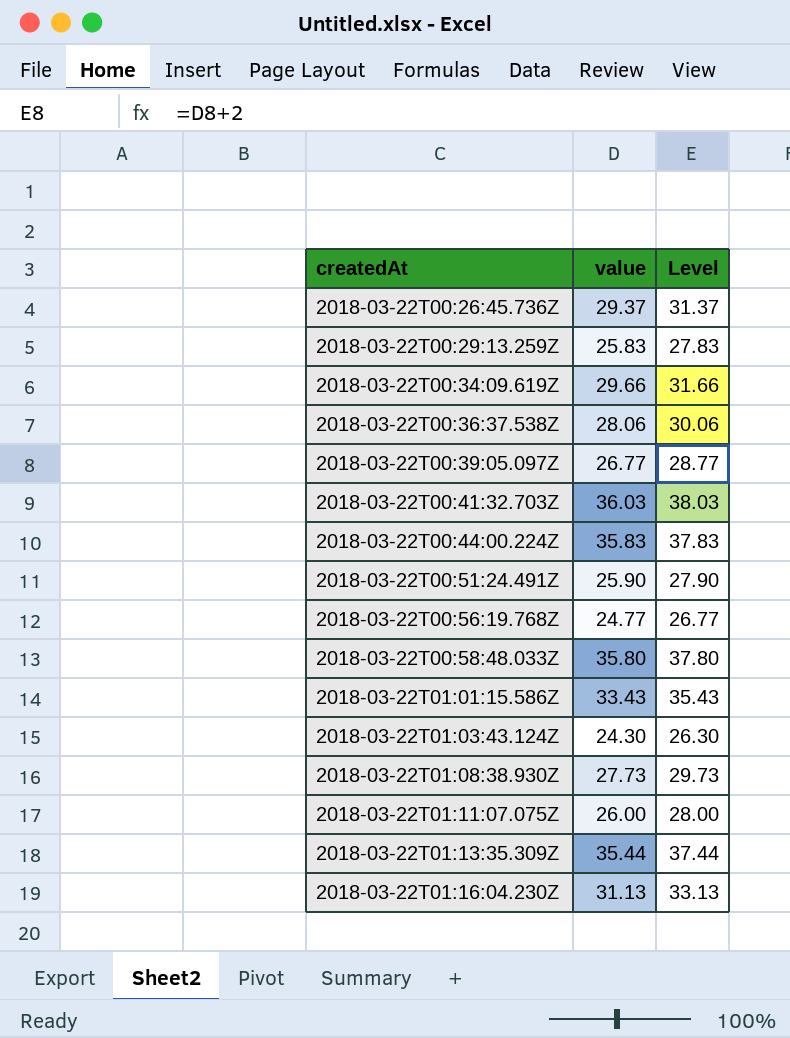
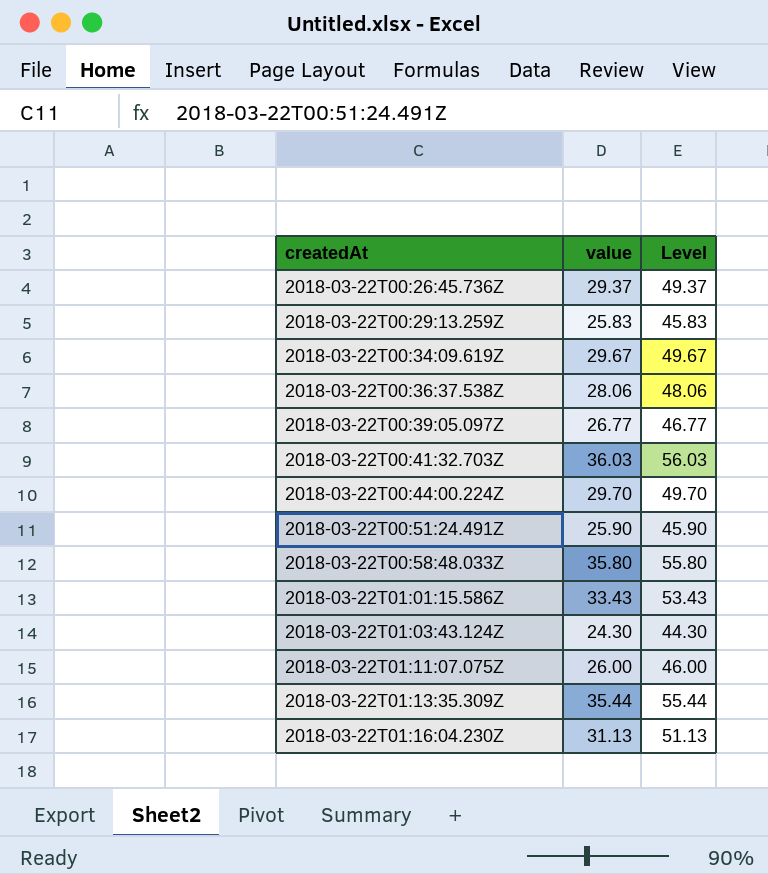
column Level | formula: [value] + 2 -> [value] + 20
row 2018-03-22T00:56:19.768Z: 24.77 | 26.77 -> none
row 2018-03-22T01:08:38.930Z: 27.73 | 29.73 -> none
2018-03-22T00:34:09.619Z | value: 29.66 -> 29.67
2018-03-22T00:44:00.224Z | value: 35.83 -> 29.70

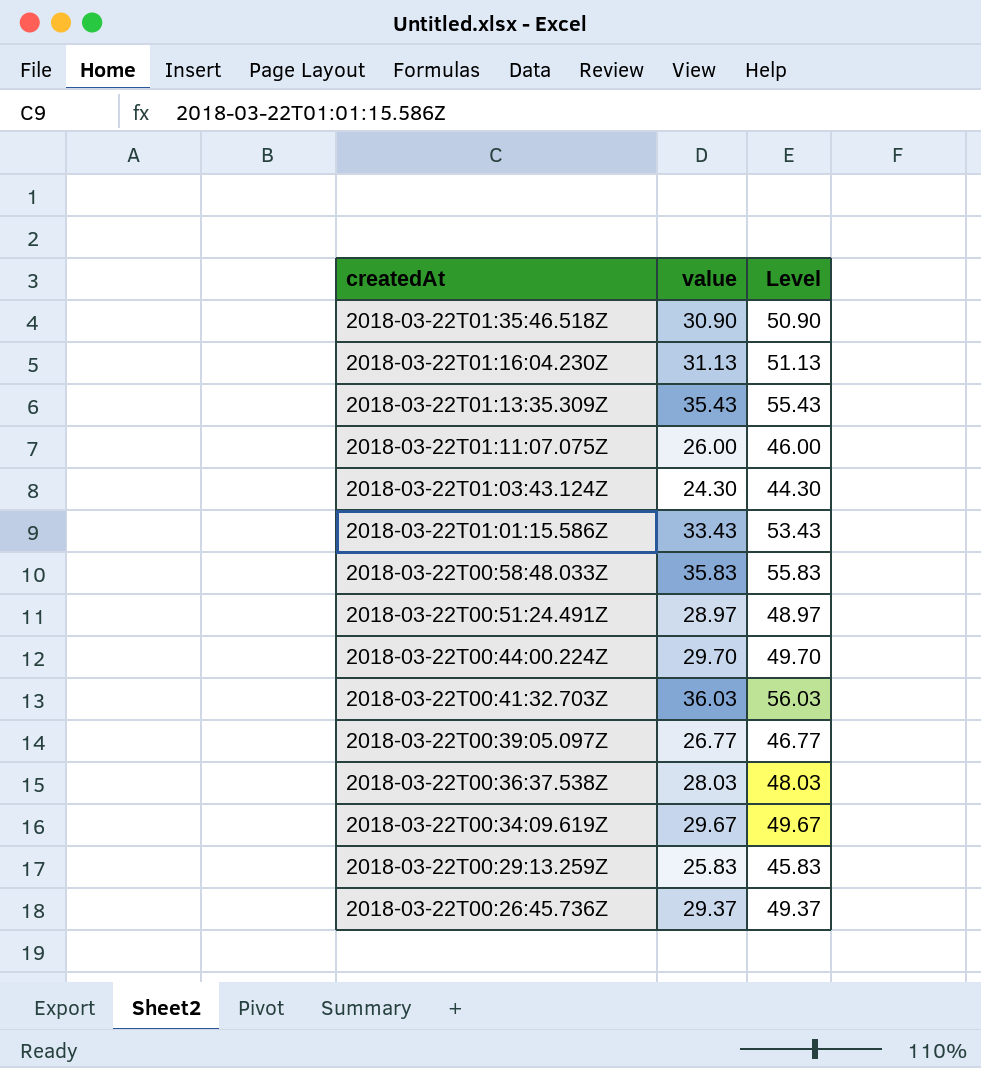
row order: createdAt ascending -> createdAt descending
row 2018-03-22T01:35:46.518Z: none -> 30.90 | 50.90
2018-03-22T01:13:35.309Z | value: 35.44 -> 35.43
2018-03-22T01:13:35.309Z | Level: 55.44 -> 55.43
2018-03-22T00:58:48.033Z | value: 35.80 -> 35.83
2018-03-22T00:58:48.033Z | Level: 55.80 -> 55.83
2018-03-22T00:51:24.491Z | value: 25.90 -> 28.97
2018-03-22T00:51:24.491Z | Level: 45.90 -> 48.97
2018-03-22T00:36:37.538Z | value: 28.06 -> 28.03
2018-03-22T00:36:37.538Z | Level: 48.06 -> 48.03

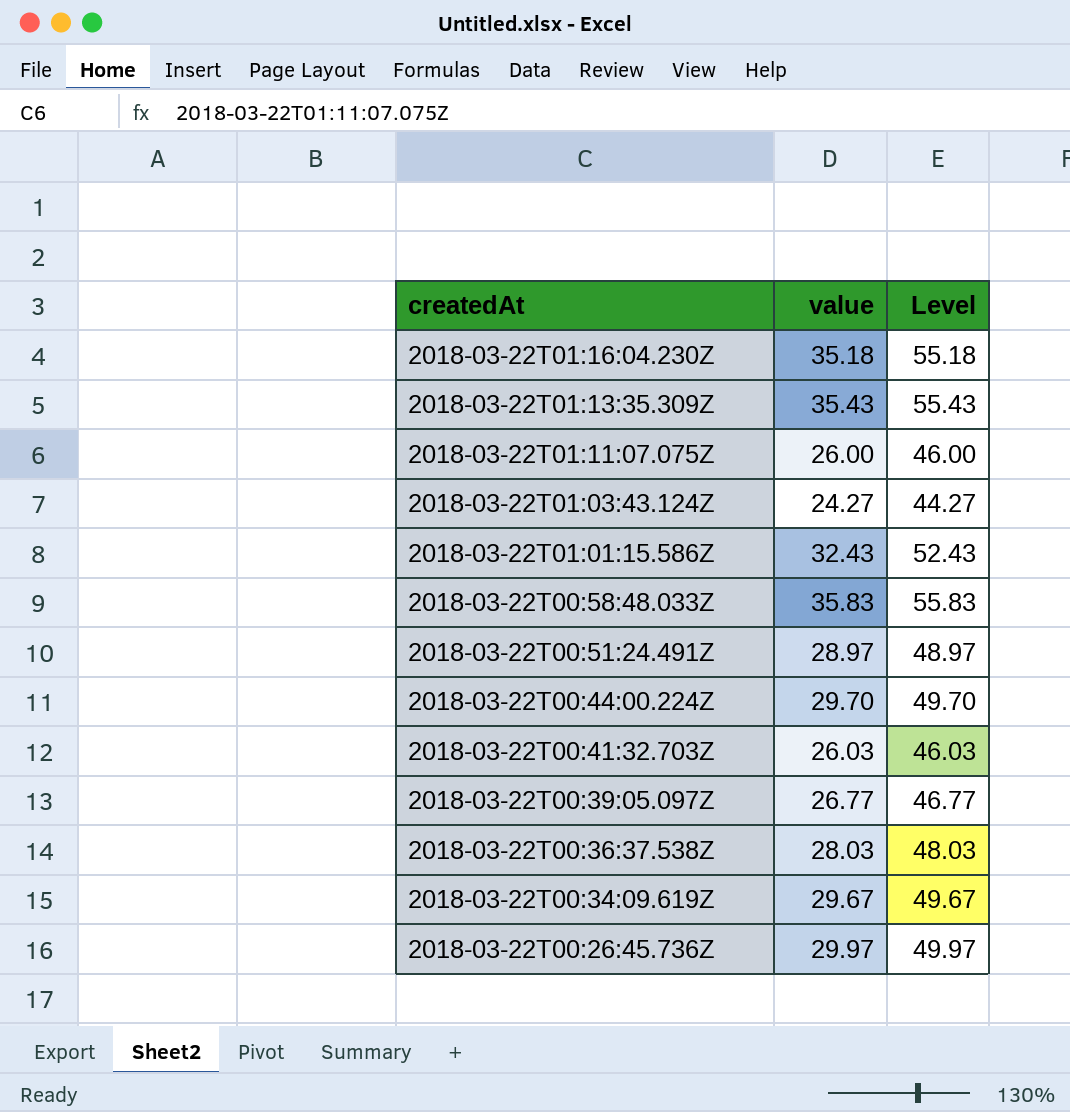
row 2018-03-22T01:35:46.518Z: 30.90 | 50.90 -> none
row 2018-03-22T00:29:13.259Z: 25.83 | 45.83 -> none
2018-03-22T01:16:04.230Z | value: 31.13 -> 35.18
2018-03-22T01:16:04.230Z | Level: 51.13 -> 55.18
2018-03-22T01:03:43.124Z | value: 24.30 -> 24.27
2018-03-22T01:03:43.124Z | Level: 44.30 -> 44.27
2018-03-22T01:01:15.586Z | value: 33.43 -> 32.43
2018-03-22T01:01:15.586Z | Level: 53.43 -> 52.43
2018-03-22T00:41:32.703Z | value: 36.03 -> 26.03
2018-03-22T00:41:32.703Z | Level: 56.03 -> 46.03
2018-03-22T00:26:45.736Z | value: 29.37 -> 29.97
2018-03-22T00:26:45.736Z | Level: 49.37 -> 49.97

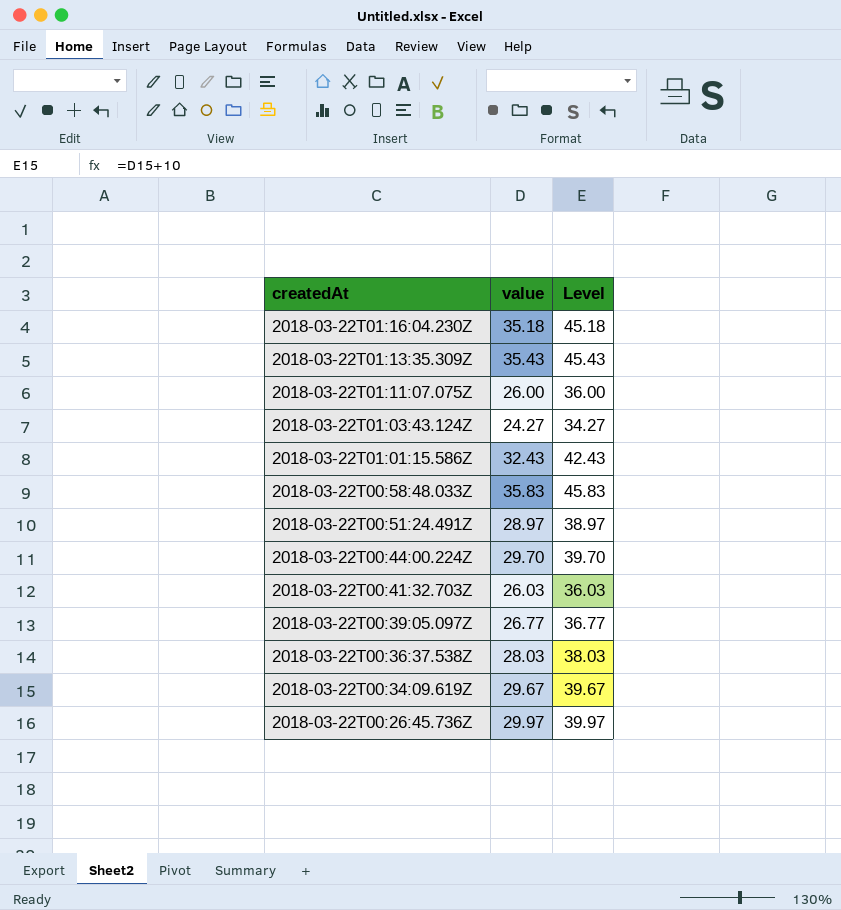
column Level | formula: [value] + 20 -> [value] + 10

